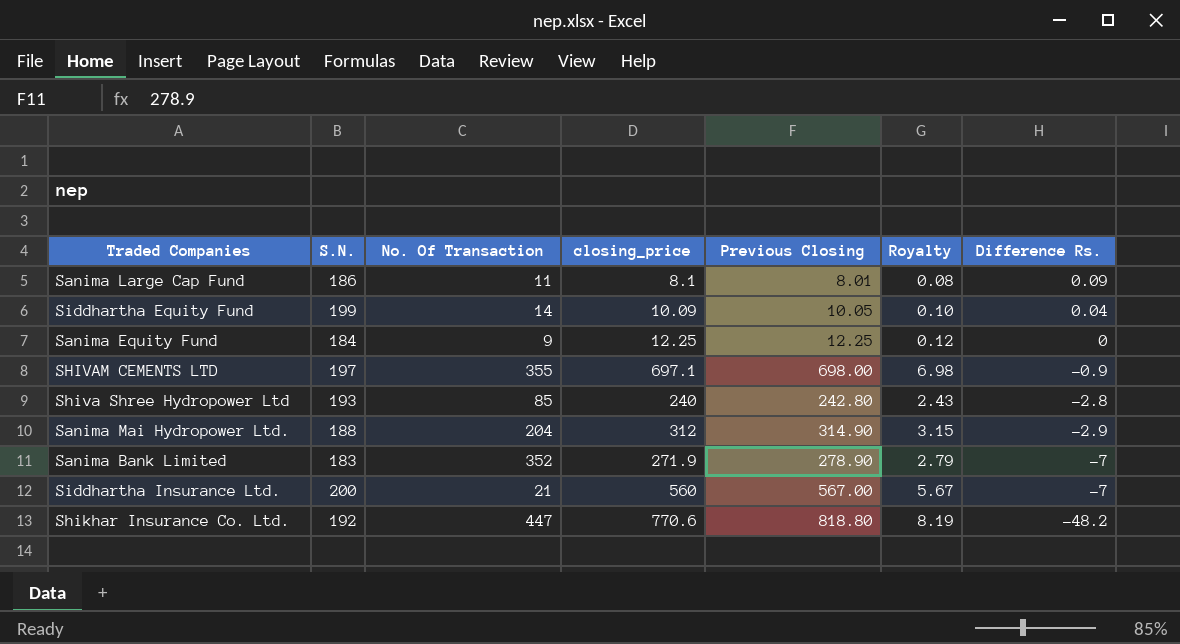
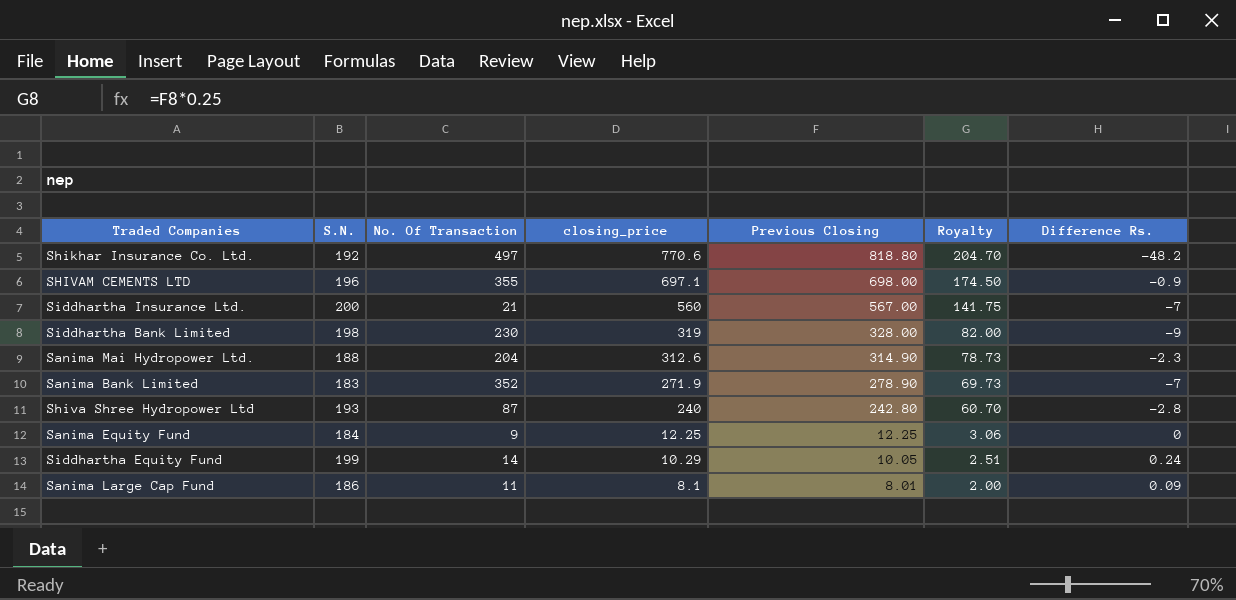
row order: Difference Rs. descending -> closing_price descending
column Royalty | formula: [Previous Closing] * 0.01 -> [Previous Closing] * 0.25
Shikhar Insurance Co. Ltd. | No. Of Transaction: 447 -> 497
SHIVAM CEMENTS LTD | S.N.: 197 -> 196
row Siddhartha Bank Limited: none -> 198 | 230 | 319 | 328.00 | 82.00 | -9
Sanima Mai Hydropower Ltd. | closing_price: 312 -> 312.6
Sanima Mai Hydropower Ltd. | Difference Rs.: -2.9 -> -2.3
Shiva Shree Hydropower Ltd | No. Of Transaction: 85 -> 87
Siddhartha Equity Fund | closing_price: 10.09 -> 10.29
Siddhartha Equity Fund | Difference Rs.: 0.04 -> 0.24

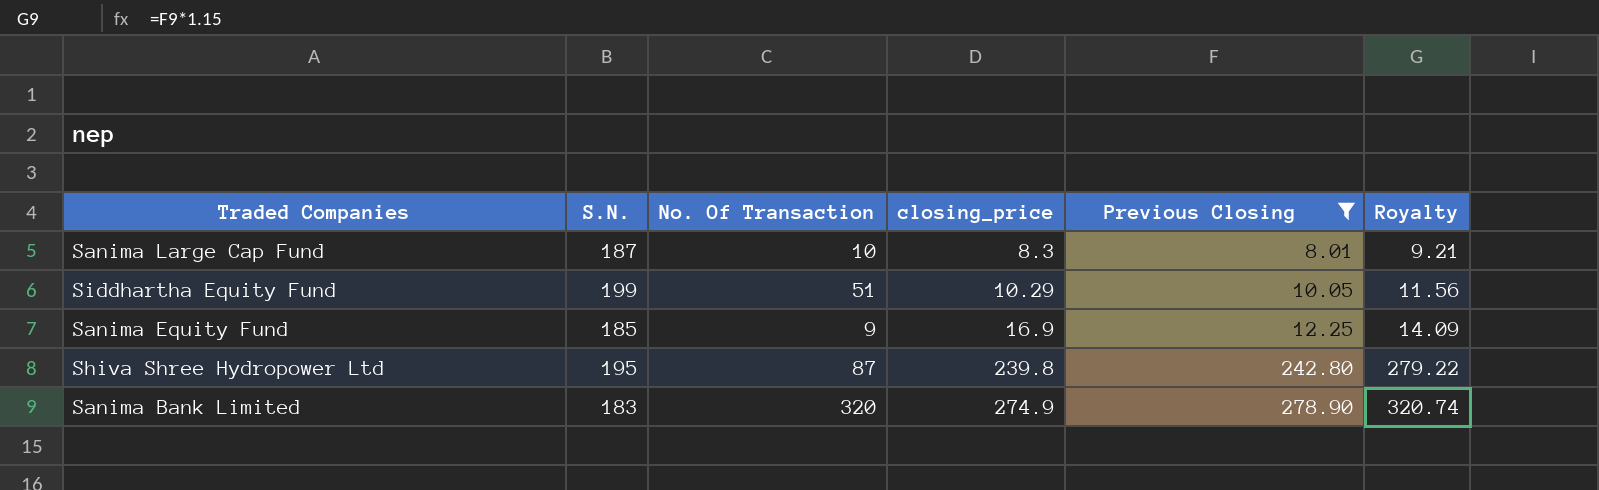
filter: none -> Previous Closing <= 278.90
row order: closing_price descending -> closing_price ascending
column Difference Rs. | formula: [closing_price] - [Previous Closing] -> none
column Royalty | formula: [Previous Closing] * 0.25 -> [Previous Closing] * 1.15
Sanima Large Cap Fund | S.N.: 186 -> 187
Sanima Large Cap Fund | No. Of Transaction: 11 -> 10
Sanima Large Cap Fund | closing_price: 8.1 -> 8.3
Siddhartha Equity Fund | No. Of Transaction: 14 -> 51
Sanima Equity Fund | S.N.: 184 -> 185
Sanima Equity Fund | closing_price: 12.25 -> 16.9
Shiva Shree Hydropower Ltd | S.N.: 193 -> 195
Shiva Shree Hydropower Ltd | closing_price: 240 -> 239.8
Sanima Bank Limited | No. Of Transaction: 352 -> 320
Sanima Bank Limited | closing_price: 271.9 -> 274.9

